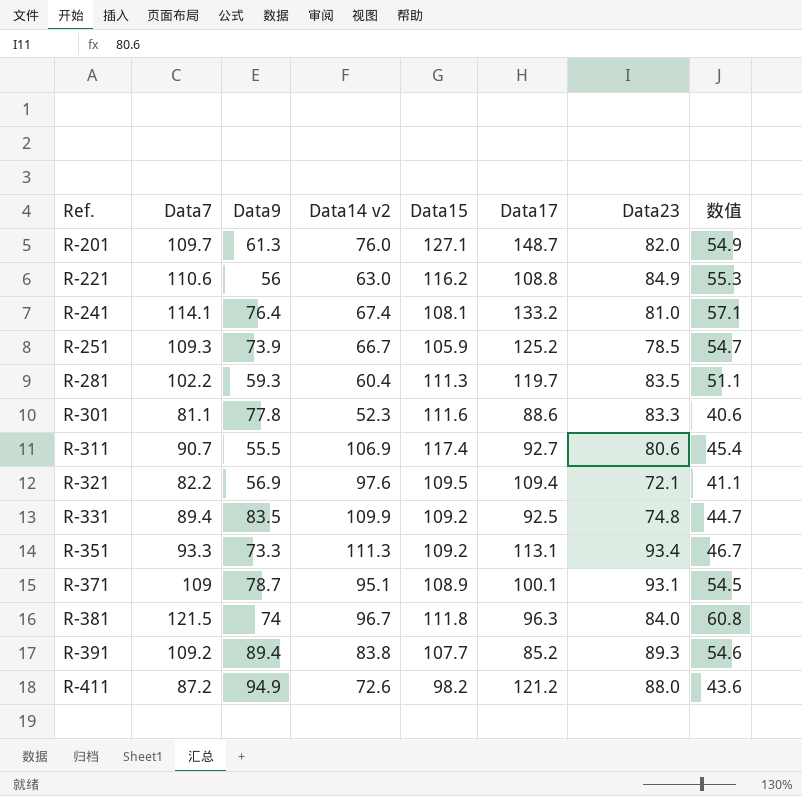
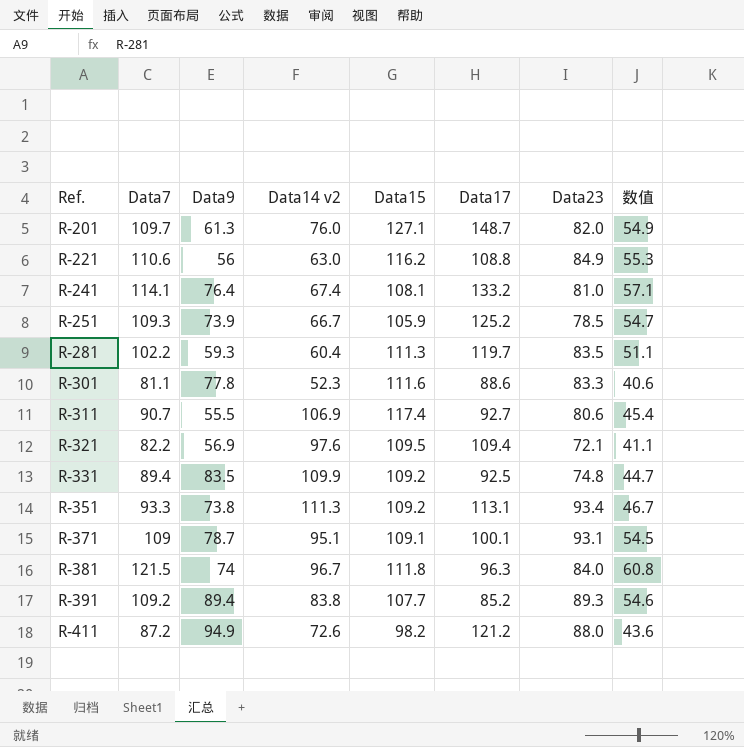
R-351 | Data9: 73.3 -> 73.8
R-371 | Data15: 108.9 -> 109.1

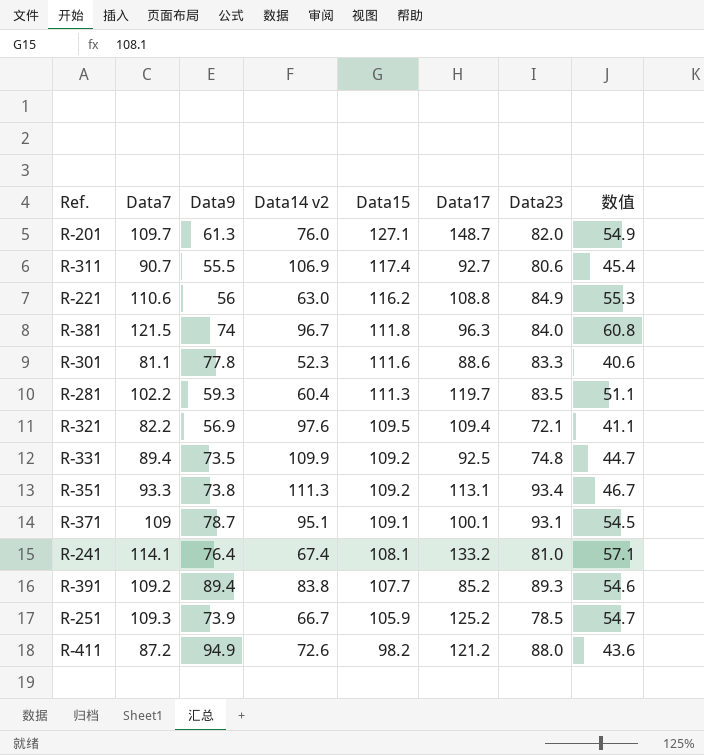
row order: Ref. ascending -> Data15 descending
R-331 | Data9: 83.5 -> 73.5

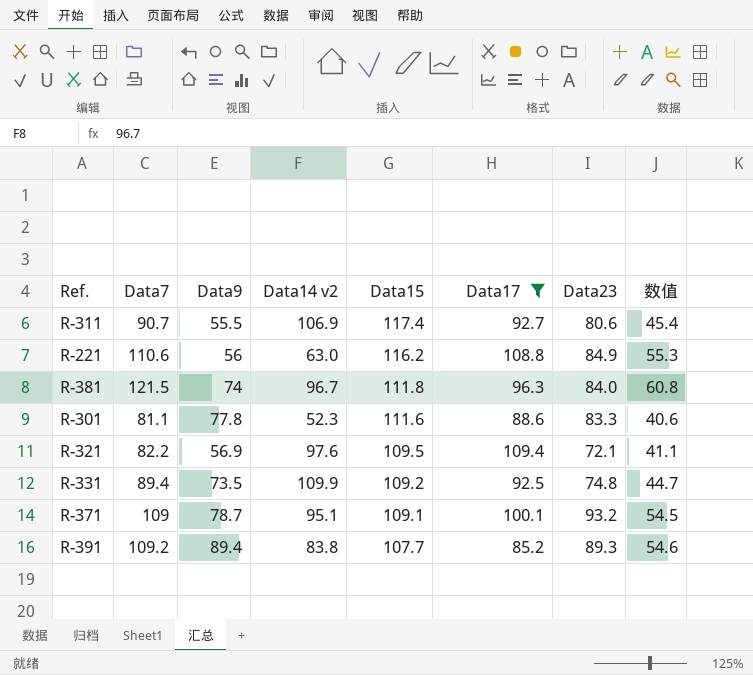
filter: none -> Data17 <= 109.4
R-371 | Data23: 93.1 -> 93.2

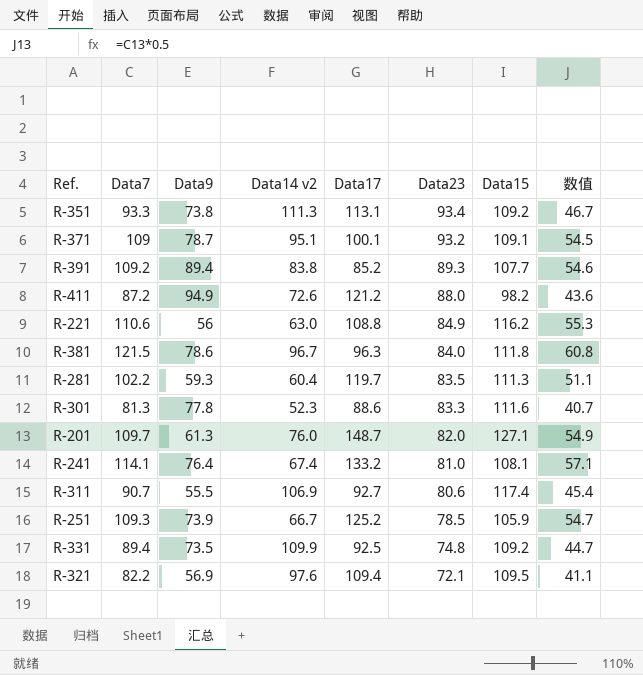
filter: Data17 <= 109.4 -> none
row order: Data15 descending -> Data23 descending
column Data15 | position: 5 -> 7
R-381 | Data9: 74 -> 78.6
R-301 | Data7: 81.1 -> 81.3
R-301 | 数值: 40.6 -> 40.7

